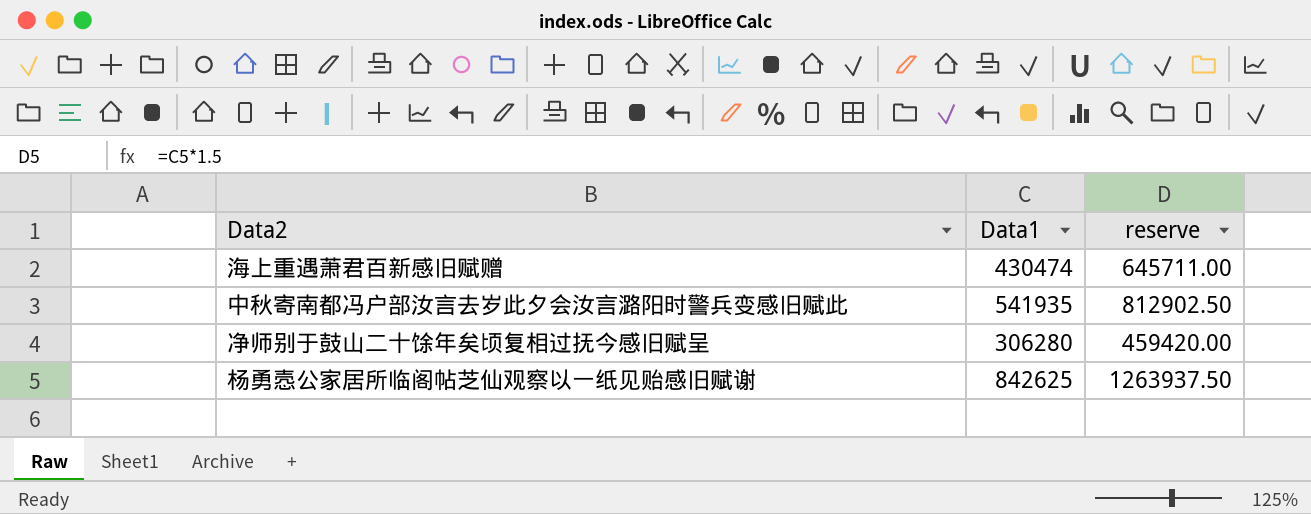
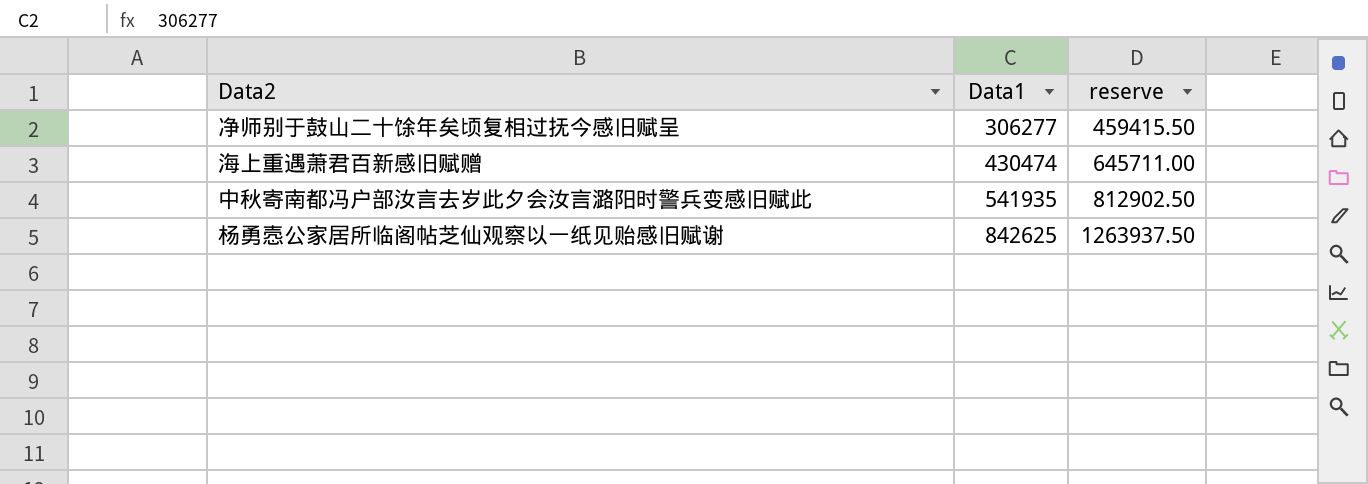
row order: none -> Data1 ascending
净师别于鼓山二十馀年矣顷复相过抚今感旧赋呈 | Data1: 306280 -> 306277
净师别于鼓山二十馀年矣顷复相过抚今感旧赋呈 | reserve: 459420.00 -> 459415.50

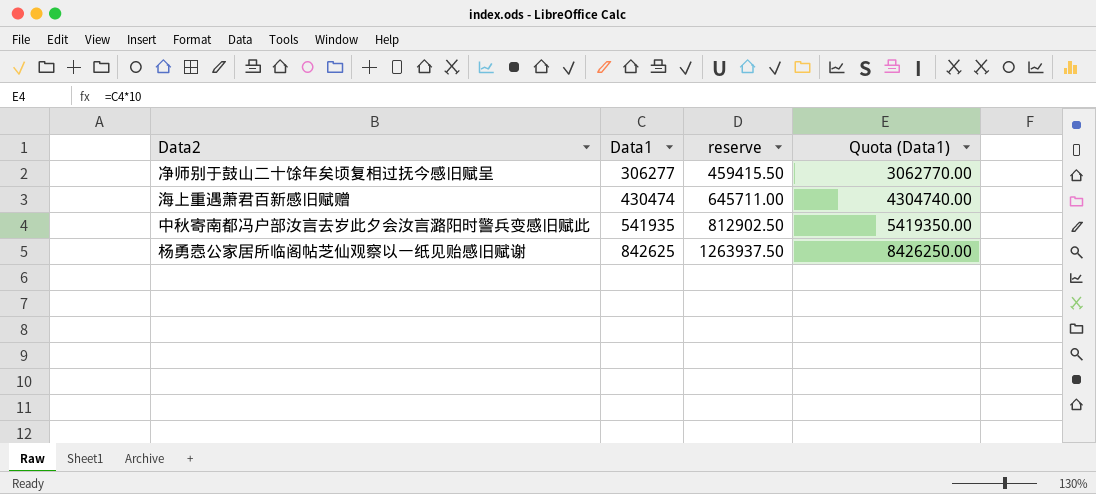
column Quota (Data1) | formula: none -> [Data1] * 10

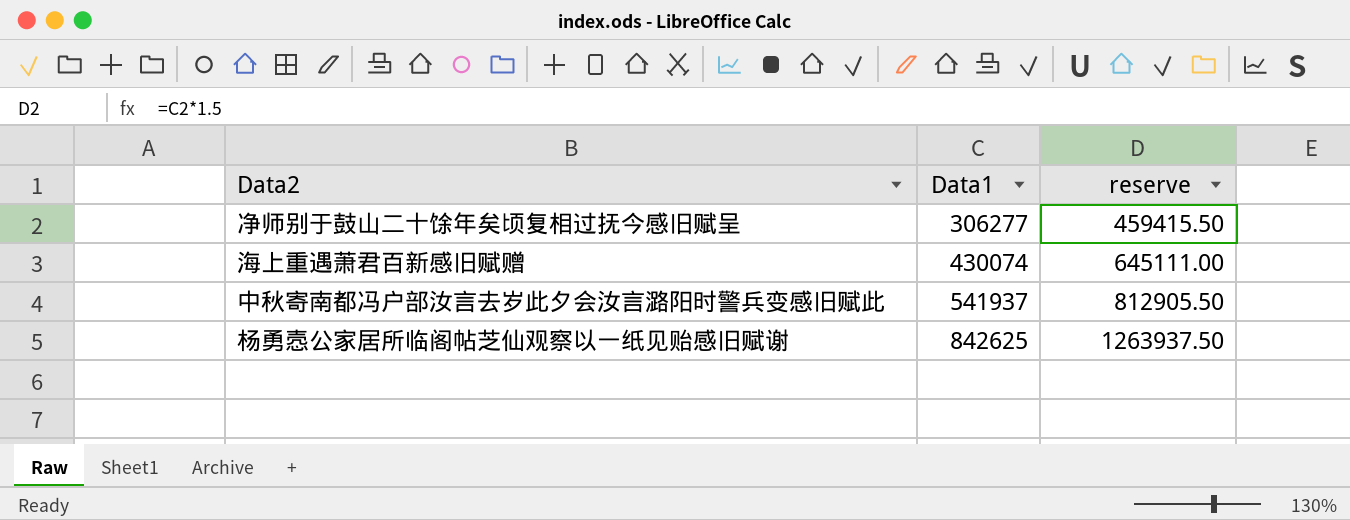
column Quota (Data1) | formula: [Data1] * 10 -> none
海上重遇萧君百新感旧赋赠 | Data1: 430474 -> 430074
海上重遇萧君百新感旧赋赠 | reserve: 645711.00 -> 645111.00
中秋寄南都冯户部汝言去岁此夕会汝言潞阳时警兵变感旧赋此 | Data1: 541935 -> 541937
中秋寄南都冯户部汝言去岁此夕会汝言潞阳时警兵变感旧赋此 | reserve: 812902.50 -> 812905.50

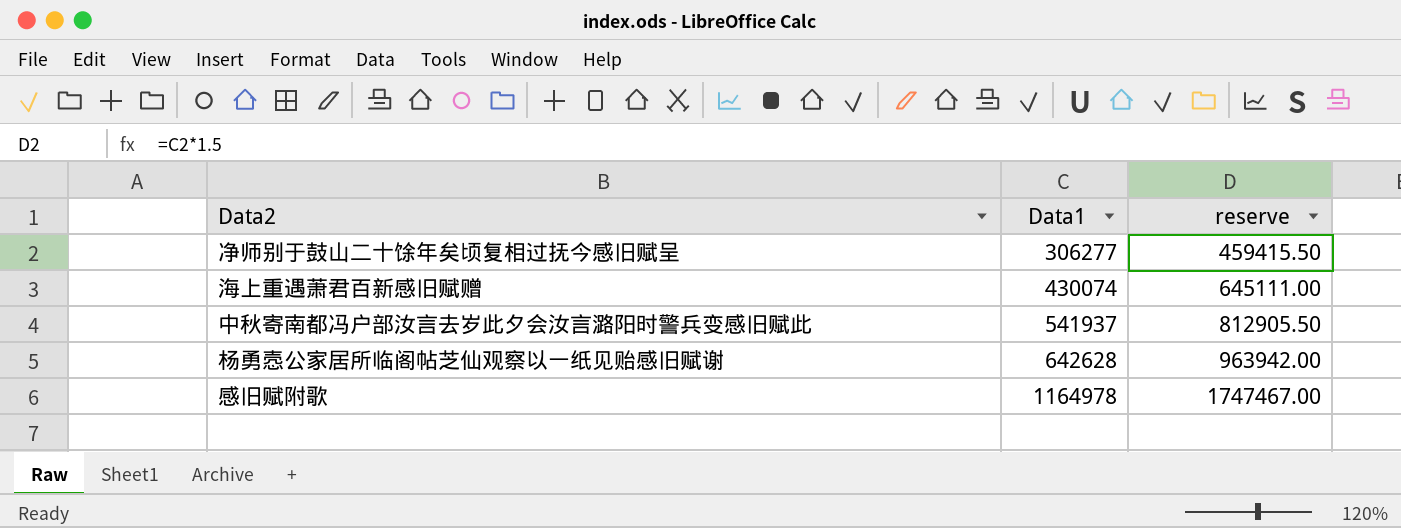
杨勇悫公家居所临阁帖芝仙观察以一纸见贻感旧赋谢 | Data1: 842625 -> 642628
杨勇悫公家居所临阁帖芝仙观察以一纸见贻感旧赋谢 | reserve: 1263937.50 -> 963942.00
row 感旧赋附歌: none -> 1164978 | 1747467.00

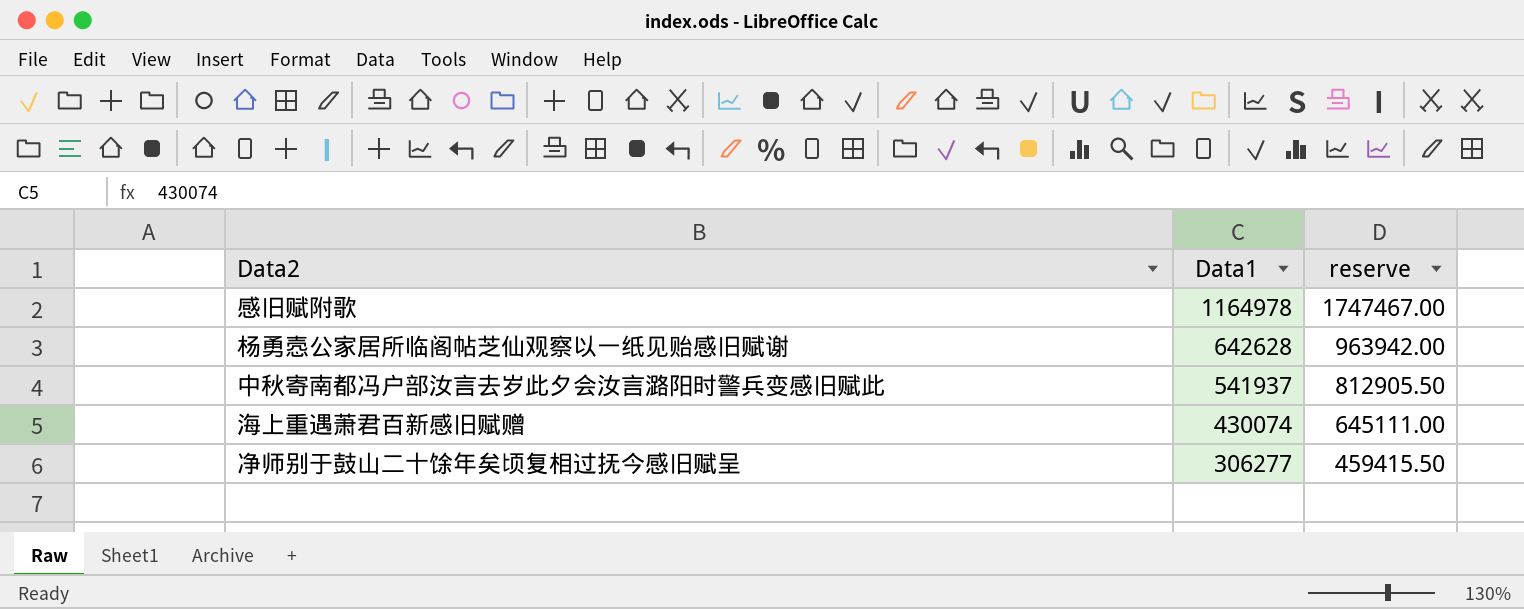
row order: Data1 ascending -> Data1 descending

